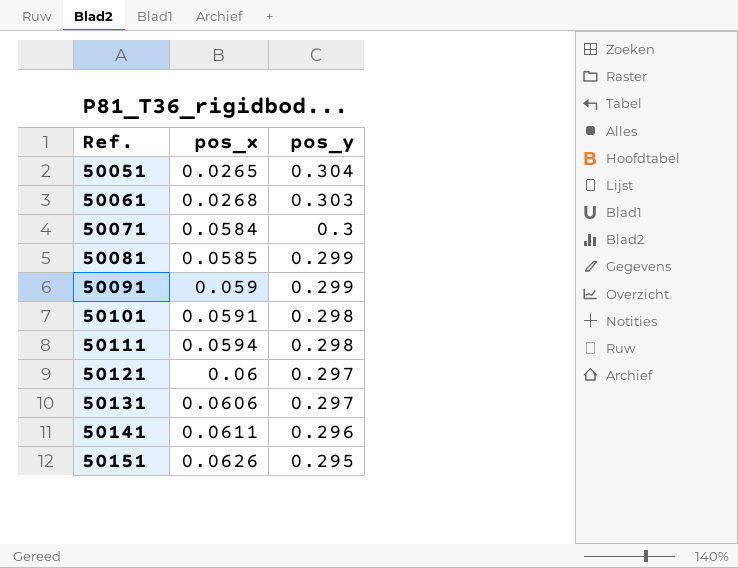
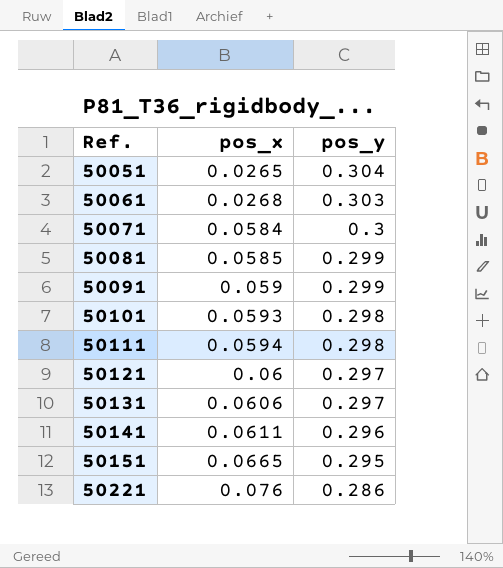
50101 | pos_x: 0.0591 -> 0.0593
50151 | pos_x: 0.0626 -> 0.0665
row 50221: none -> 0.076 | 0.286

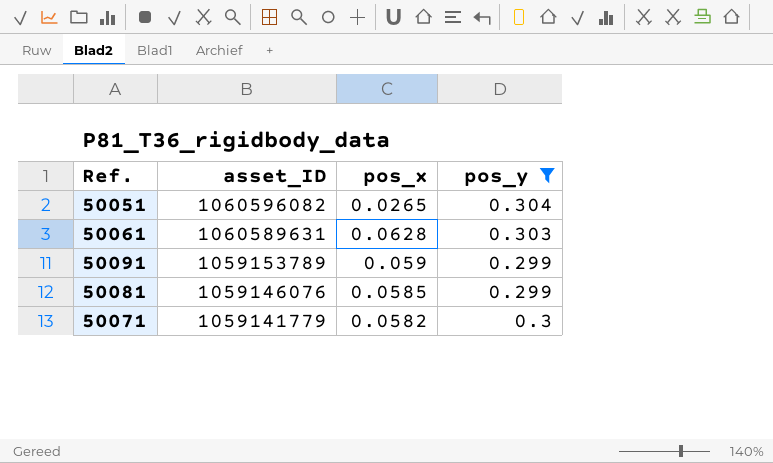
filter: none -> pos_y >= 0.299
row order: Ref. ascending -> asset_ID descending
column asset_ID | position: none -> 2
50061 | pos_x: 0.0268 -> 0.0628
50071 | pos_x: 0.0584 -> 0.0582

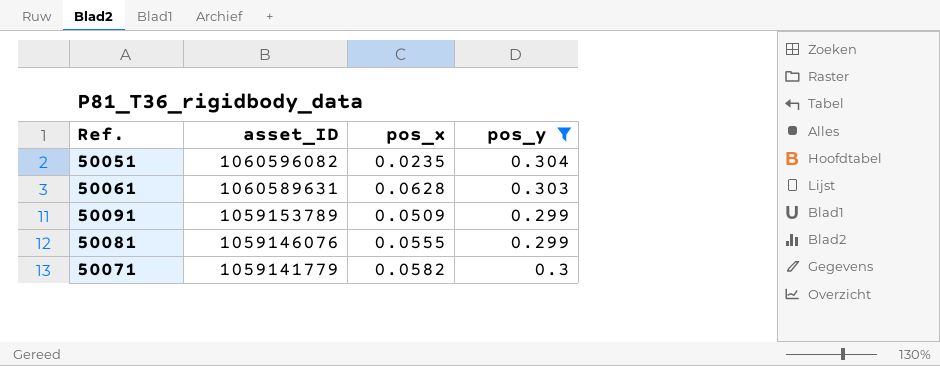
50051 | pos_x: 0.0265 -> 0.0235
50091 | pos_x: 0.059 -> 0.0509
50081 | pos_x: 0.0585 -> 0.0555

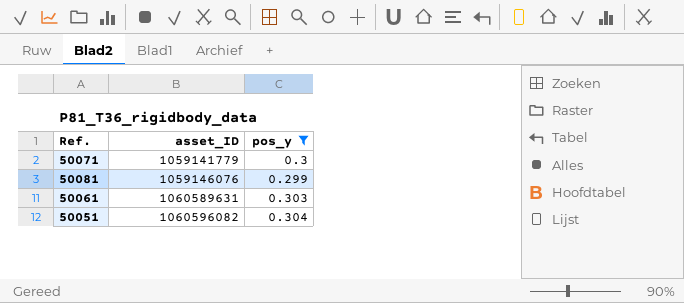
row order: asset_ID descending -> asset_ID ascending
column pos_x | position: 3 -> none
row 50091: 1059153789 | 0.0509 | 0.299 -> none

